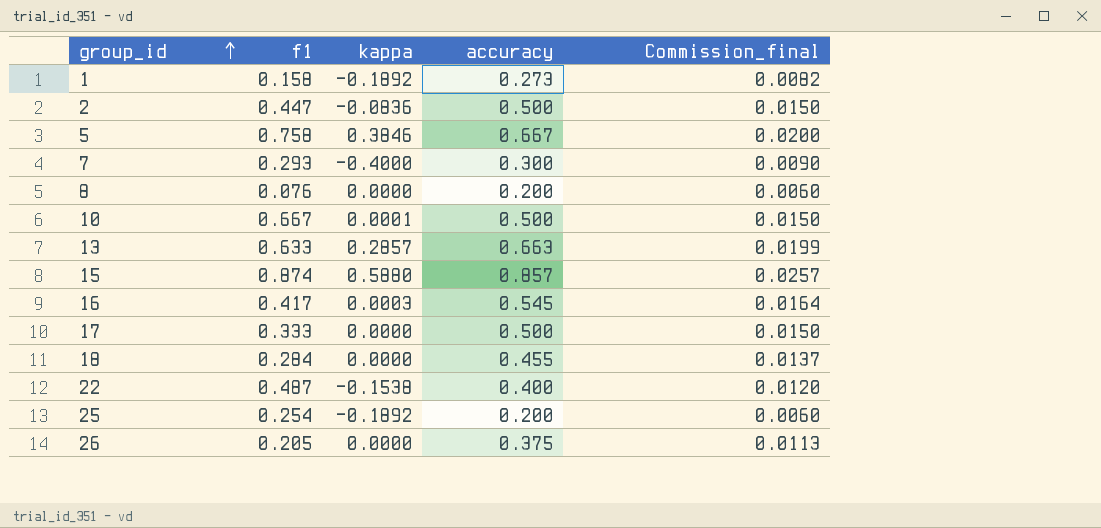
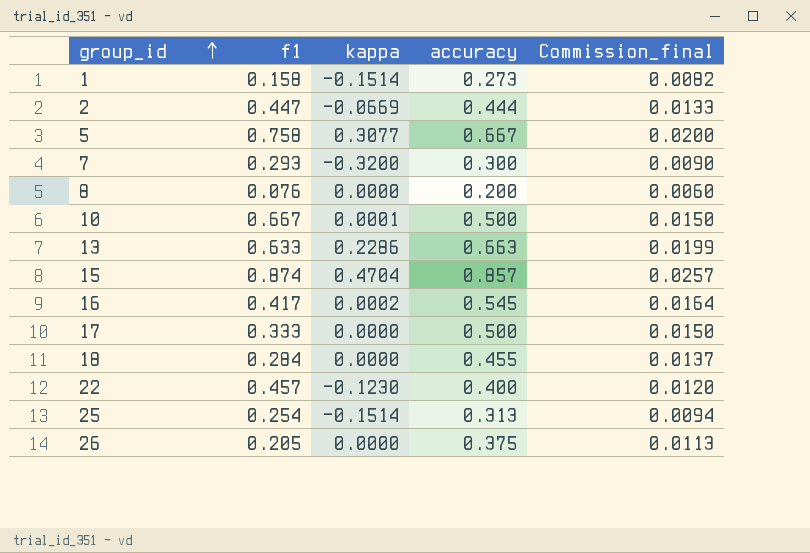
1 | kappa: -0.1892 -> -0.1514
2 | kappa: -0.0836 -> -0.0669
2 | accuracy: 0.500 -> 0.444
2 | Commission_final: 0.0150 -> 0.0133
5 | kappa: 0.3846 -> 0.3077
7 | kappa: -0.4000 -> -0.3200
13 | kappa: 0.2857 -> 0.2286
15 | kappa: 0.5880 -> 0.4704
16 | kappa: 0.0003 -> 0.0002
22 | f1: 0.487 -> 0.457
22 | kappa: -0.1538 -> -0.1230
25 | kappa: -0.1892 -> -0.1514
25 | accuracy: 0.200 -> 0.313
25 | Commission_final: 0.0060 -> 0.0094

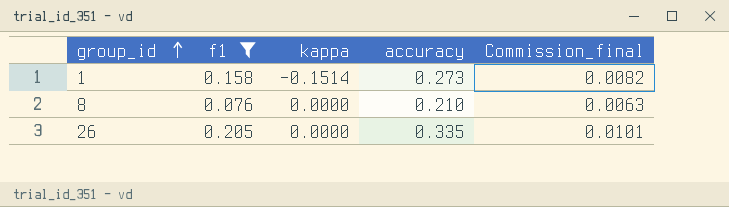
filter: none -> f1 <= 0.205
8 | accuracy: 0.200 -> 0.210
8 | Commission_final: 0.0060 -> 0.0063
26 | accuracy: 0.375 -> 0.335
26 | Commission_final: 0.0113 -> 0.0101

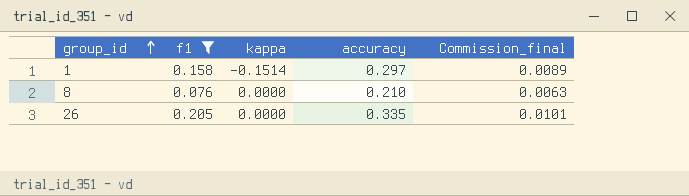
1 | accuracy: 0.273 -> 0.297
1 | Commission_final: 0.0082 -> 0.0089

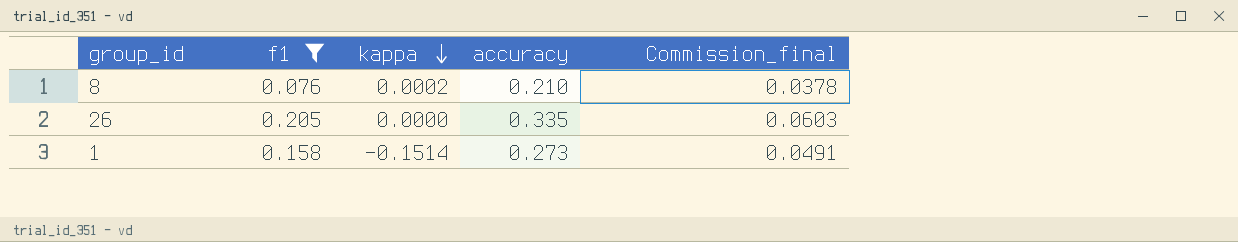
row order: group_id ascending -> kappa descending
column Commission_final | formula: [accuracy] * 0.03 -> [accuracy] * 0.18
8 | kappa: 0.0000 -> 0.0002
1 | accuracy: 0.297 -> 0.273

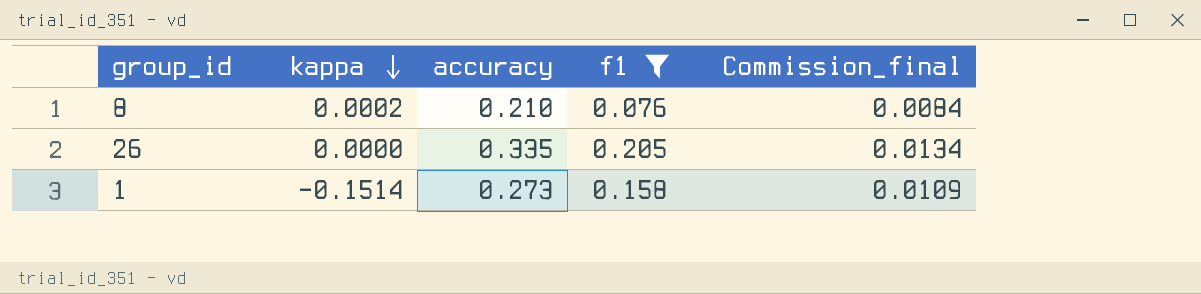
column f1 | position: 2 -> 4
column Commission_final | formula: [accuracy] * 0.18 -> [accuracy] * 0.04

